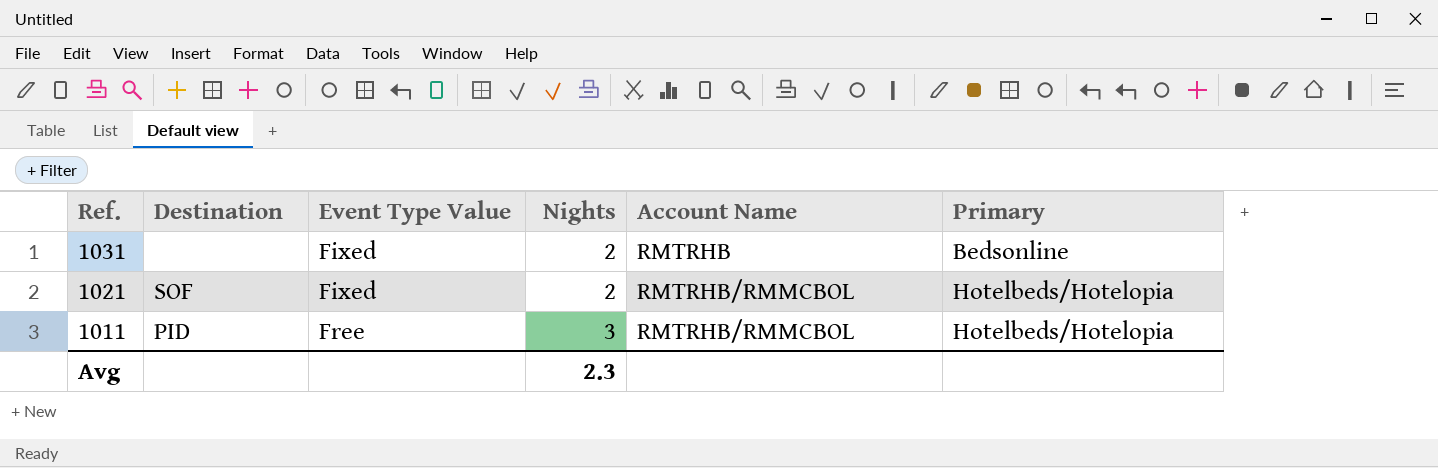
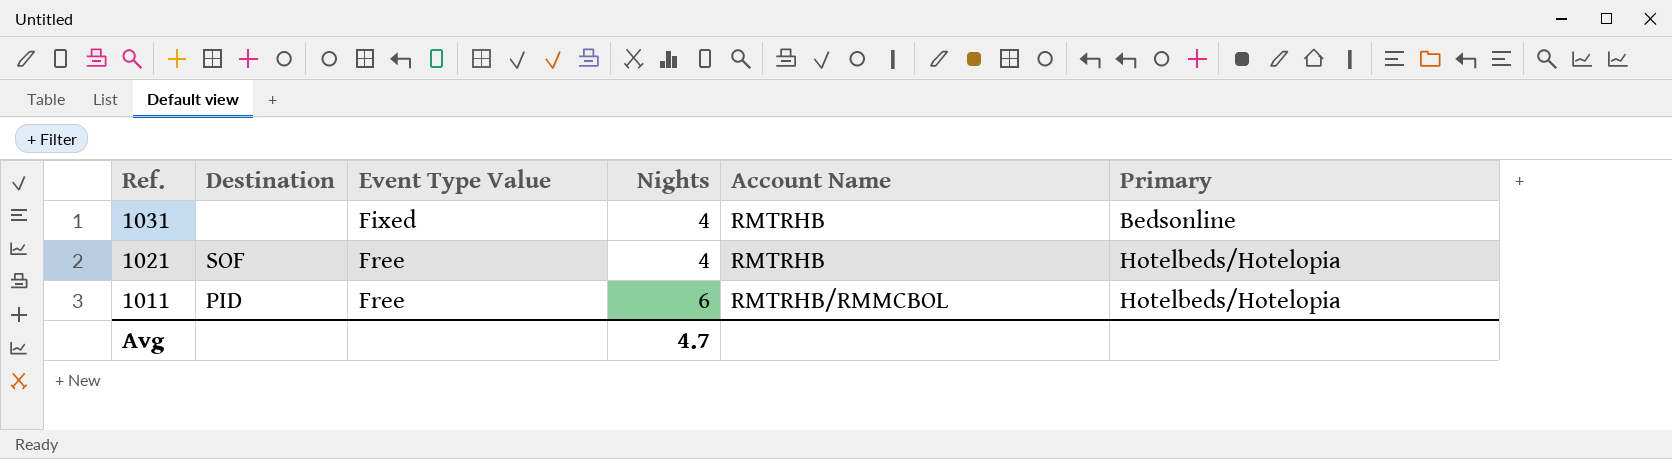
1031 | Nights: 2 -> 4
1021 | Event Type Value: Fixed -> Free
1021 | Nights: 2 -> 4
1021 | Account Name: RMTRHB/RMMCBOL -> RMTRHB
1011 | Nights: 3 -> 6
Avg | Nights: 2.3 -> 4.7

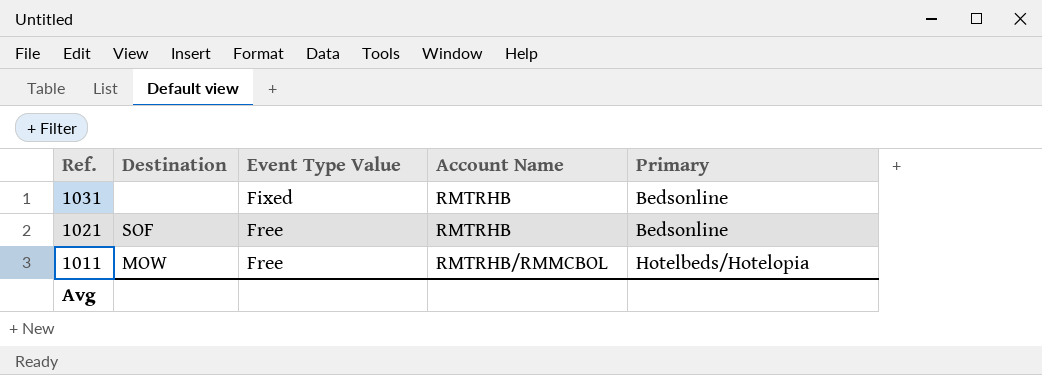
column Nights | position: 4 -> none
1021 | Primary: Hotelbeds/Hotelopia -> Bedsonline
1011 | Destination: PID -> MOW

